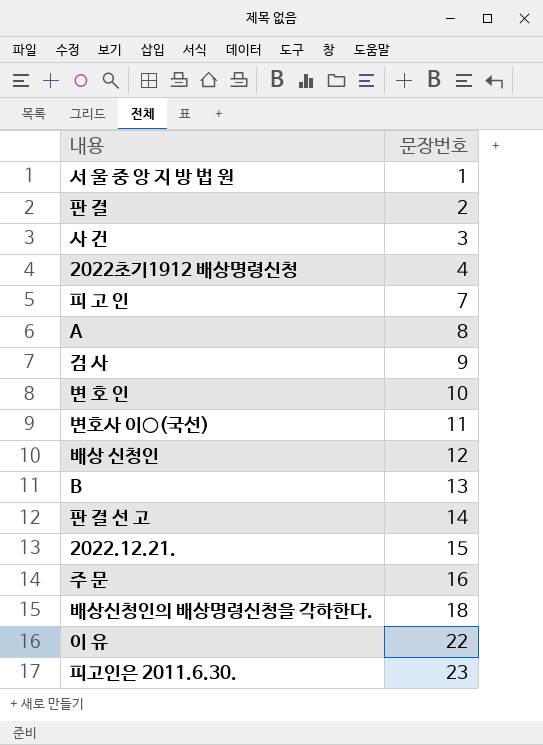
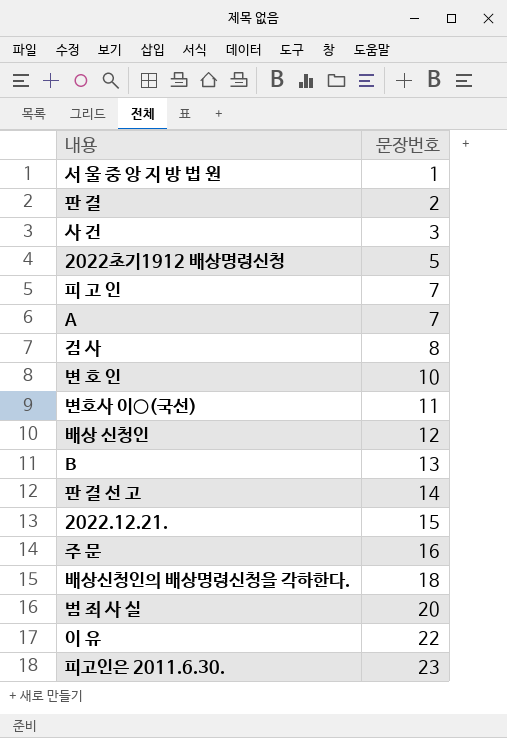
2022초기1912 배상명령신청 | 문장번호: 4 -> 5
A | 문장번호: 8 -> 7
검 사 | 문장번호: 9 -> 8
row 범 죄 사 실: none -> 20

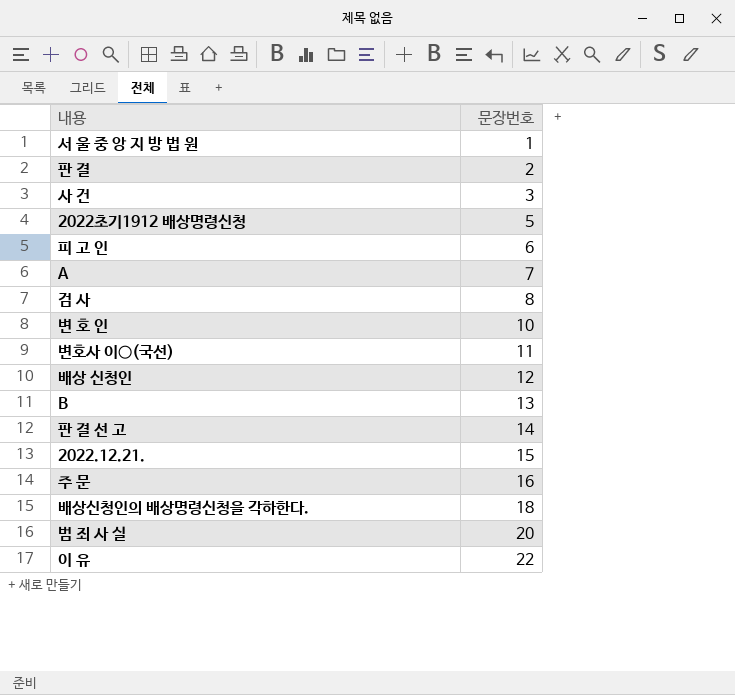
row 피고인은 2011.6.30.: 23 -> none
피 고 인 | 문장번호: 7 -> 6

